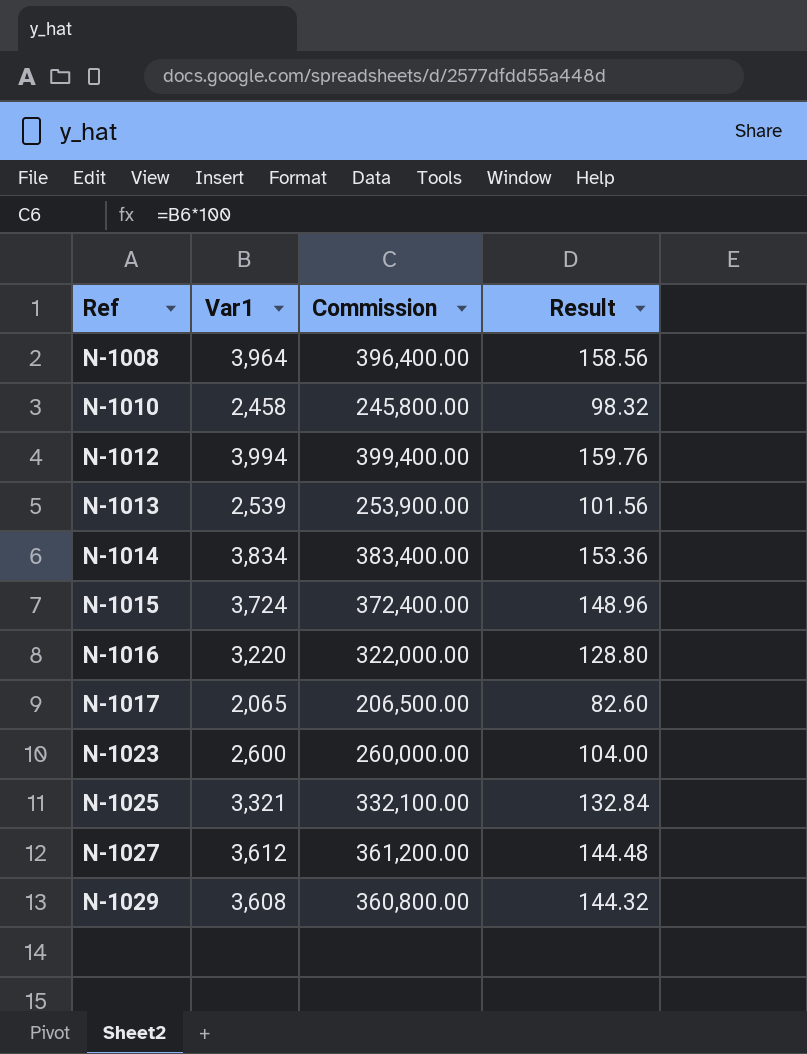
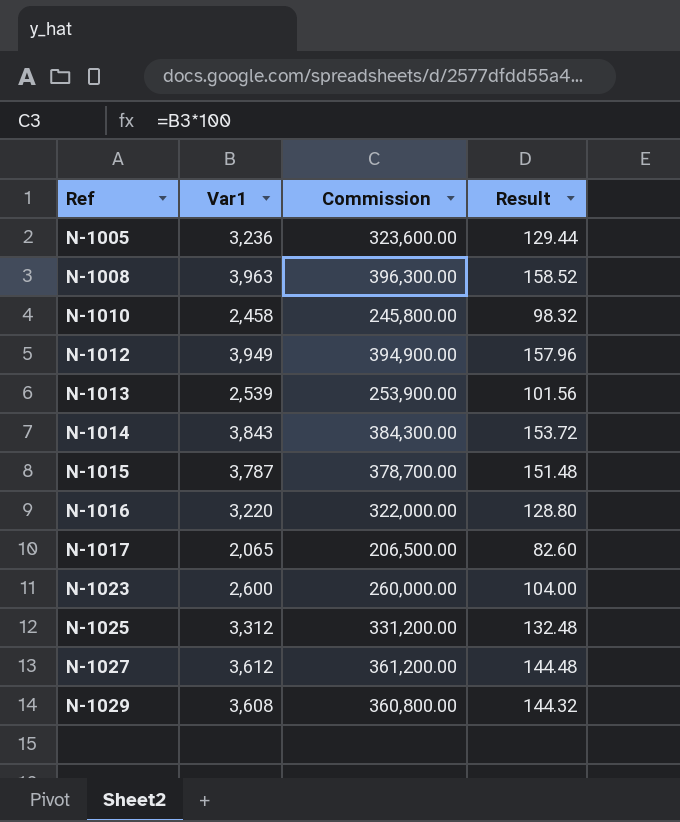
row N-1005: none -> 3,236 | 323,600.00 | 129.44
N-1008 | Var1: 3,964 -> 3,963
N-1008 | Commission: 396,400.00 -> 396,300.00
N-1008 | Result: 158.56 -> 158.52
N-1012 | Var1: 3,994 -> 3,949
N-1012 | Commission: 399,400.00 -> 394,900.00
N-1012 | Result: 159.76 -> 157.96
N-1014 | Var1: 3,834 -> 3,843
N-1014 | Commission: 383,400.00 -> 384,300.00
N-1014 | Result: 153.36 -> 153.72
N-1015 | Var1: 3,724 -> 3,787
N-1015 | Commission: 372,400.00 -> 378,700.00
N-1015 | Result: 148.96 -> 151.48
N-1025 | Var1: 3,321 -> 3,312
N-1025 | Commission: 332,100.00 -> 331,200.00
N-1025 | Result: 132.84 -> 132.48

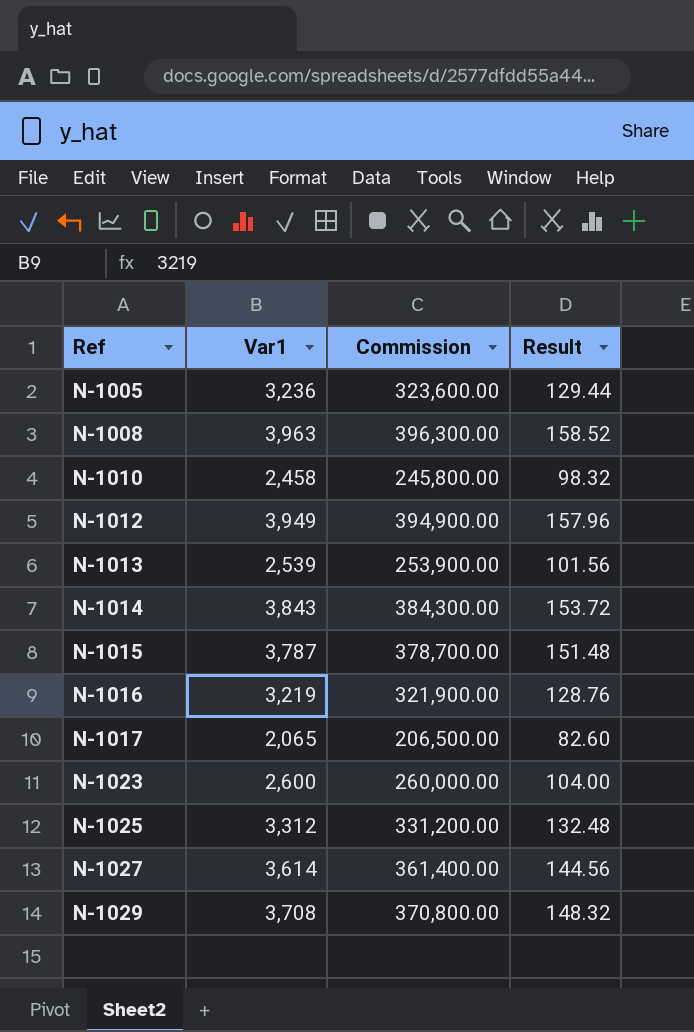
N-1016 | Var1: 3,220 -> 3,219
N-1016 | Commission: 322,000.00 -> 321,900.00
N-1016 | Result: 128.80 -> 128.76
N-1027 | Var1: 3,612 -> 3,614
N-1027 | Commission: 361,200.00 -> 361,400.00
N-1027 | Result: 144.48 -> 144.56
N-1029 | Var1: 3,608 -> 3,708
N-1029 | Commission: 360,800.00 -> 370,800.00
N-1029 | Result: 144.32 -> 148.32

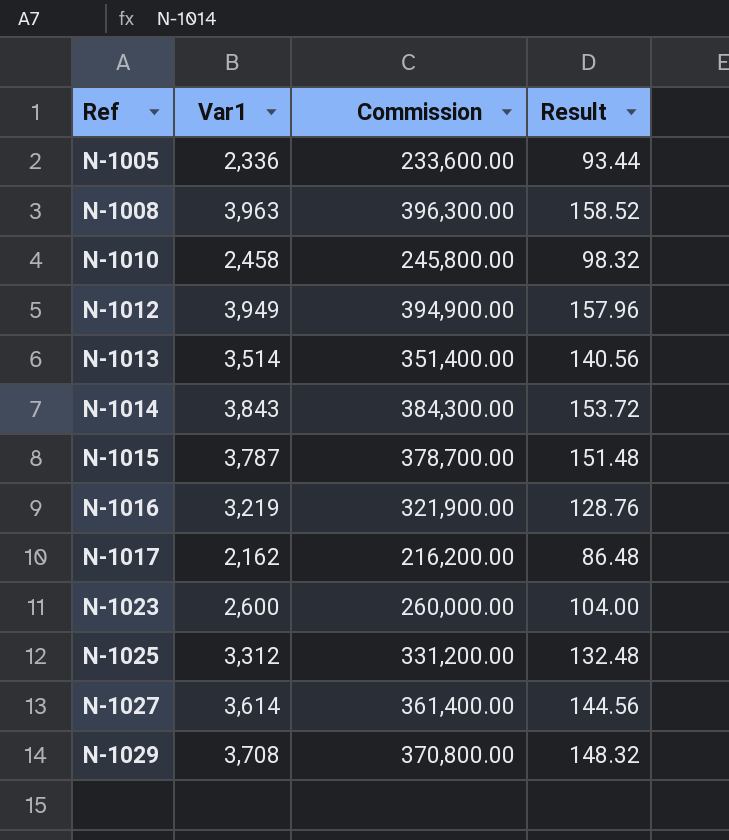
N-1005 | Var1: 3,236 -> 2,336
N-1005 | Commission: 323,600.00 -> 233,600.00
N-1005 | Result: 129.44 -> 93.44
N-1013 | Var1: 2,539 -> 3,514
N-1013 | Commission: 253,900.00 -> 351,400.00
N-1013 | Result: 101.56 -> 140.56
N-1017 | Var1: 2,065 -> 2,162
N-1017 | Commission: 206,500.00 -> 216,200.00
N-1017 | Result: 82.60 -> 86.48

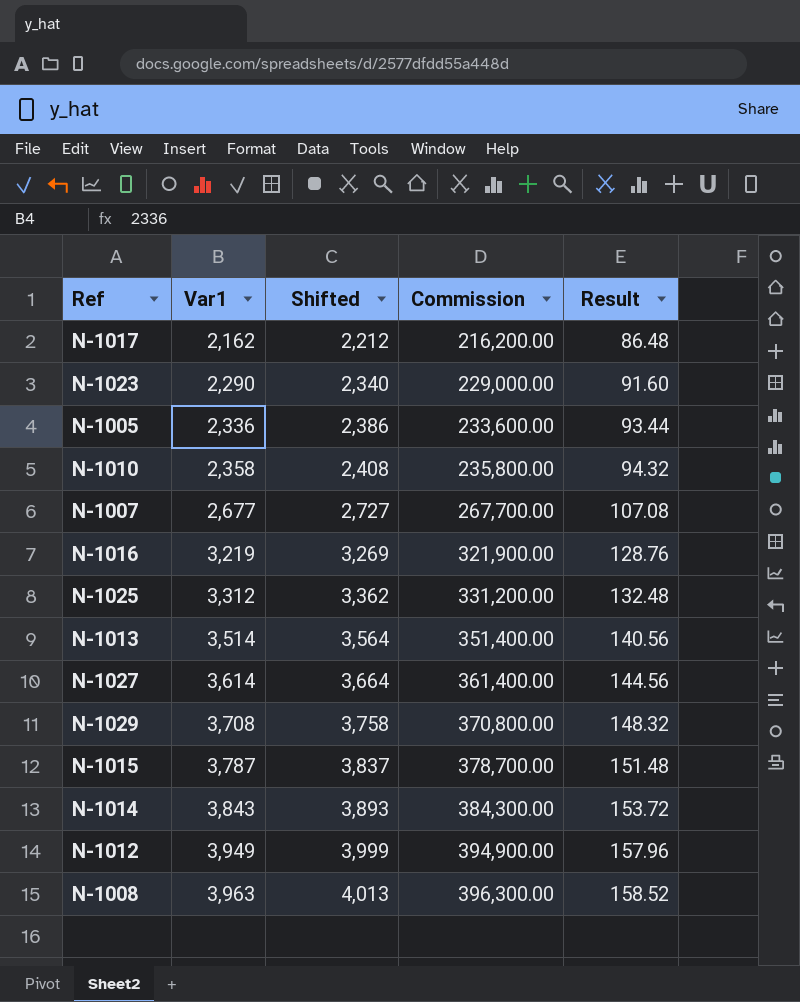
row order: Ref ascending -> Var1 ascending
column Shifted | formula: none -> [Var1] + 50
N-1023 | Var1: 2,600 -> 2,290
N-1023 | Commission: 260,000.00 -> 229,000.00
N-1023 | Result: 104.00 -> 91.60
N-1010 | Var1: 2,458 -> 2,358
N-1010 | Commission: 245,800.00 -> 235,800.00
N-1010 | Result: 98.32 -> 94.32
row N-1007: none -> 2,677 | 2,727 | 267,700.00 | 107.08

